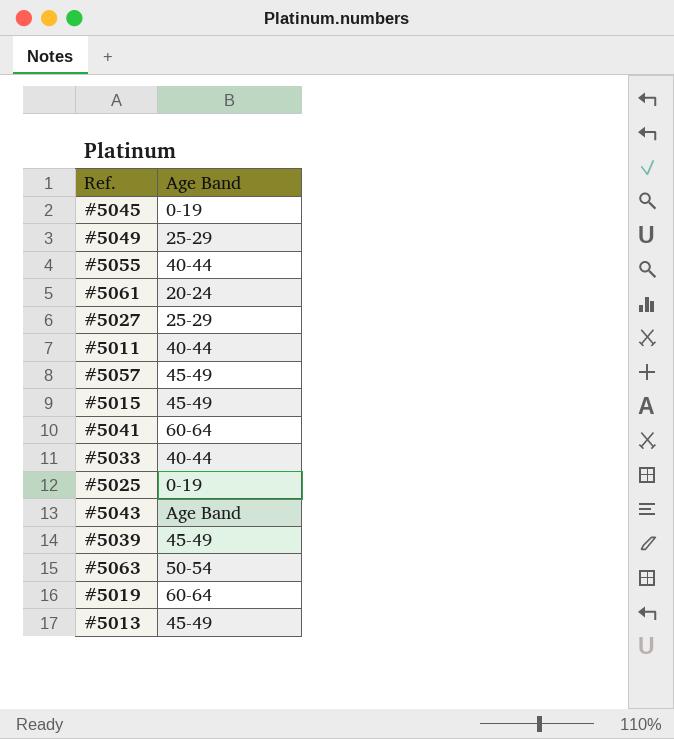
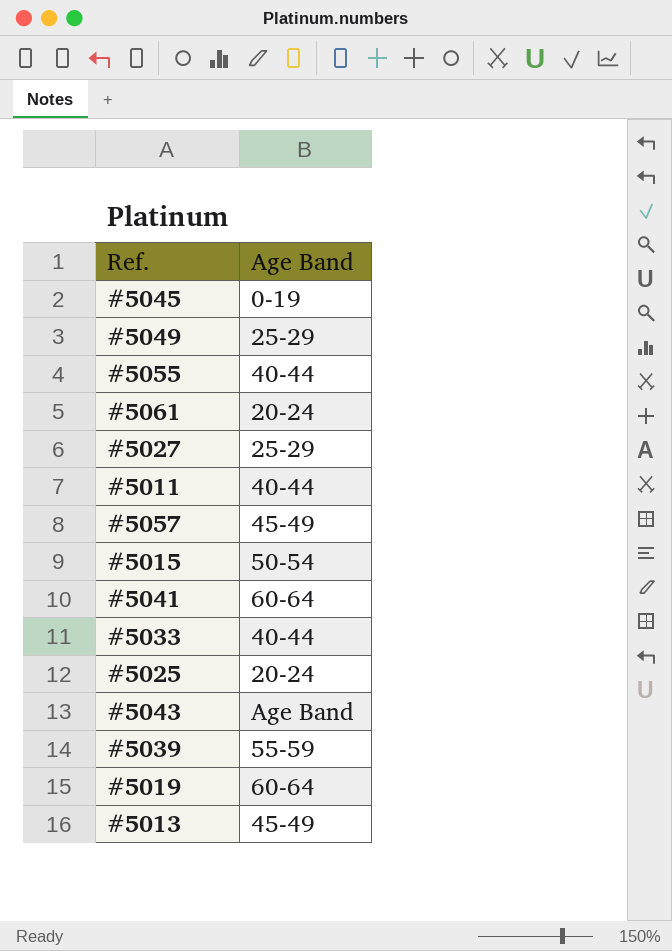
row #5063: 50-54 -> none
#5015 | Age Band: 45-49 -> 50-54
#5025 | Age Band: 0-19 -> 20-24
#5039 | Age Band: 45-49 -> 55-59

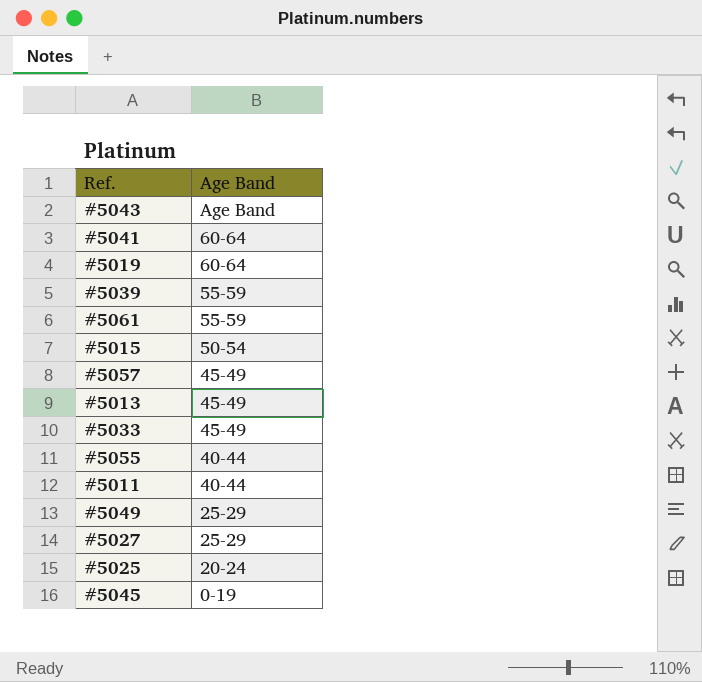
row order: none -> Age Band descending
#5061 | Age Band: 20-24 -> 55-59
#5033 | Age Band: 40-44 -> 45-49

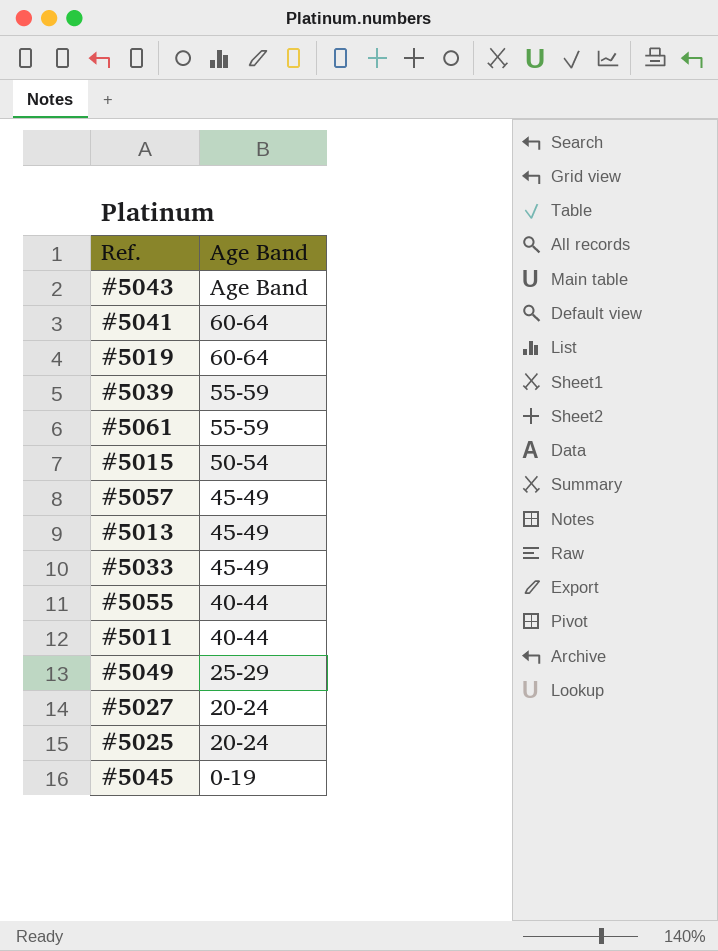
#5027 | Age Band: 25-29 -> 20-24

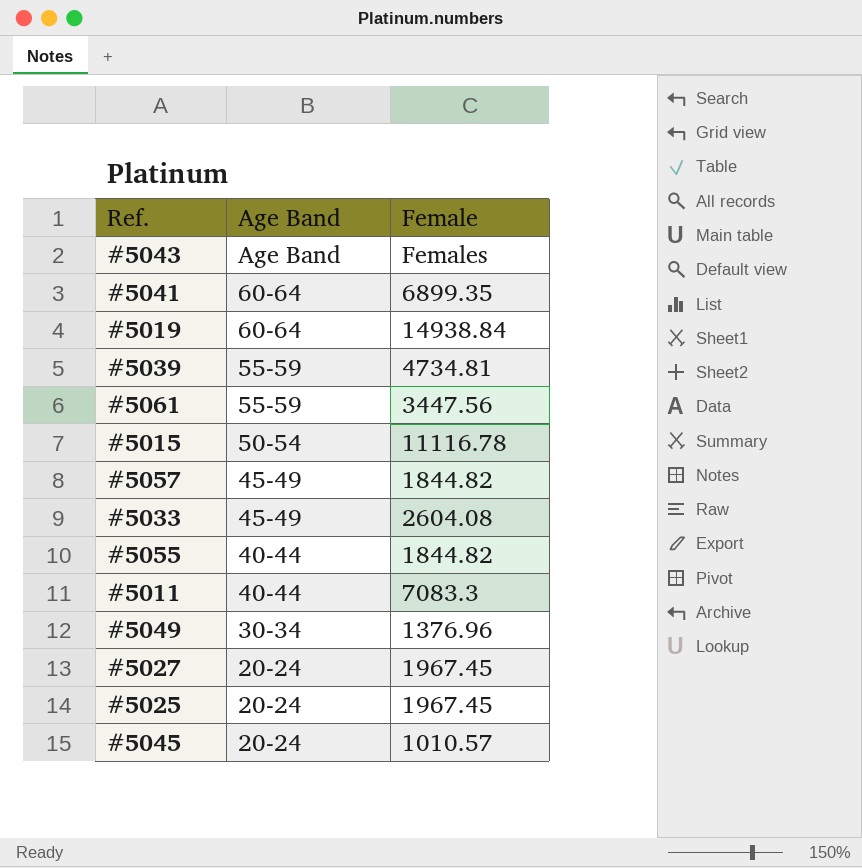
column Female | position: none -> 3
row #5013: 45-49 -> none
#5049 | Age Band: 25-29 -> 30-34
#5045 | Age Band: 0-19 -> 20-24

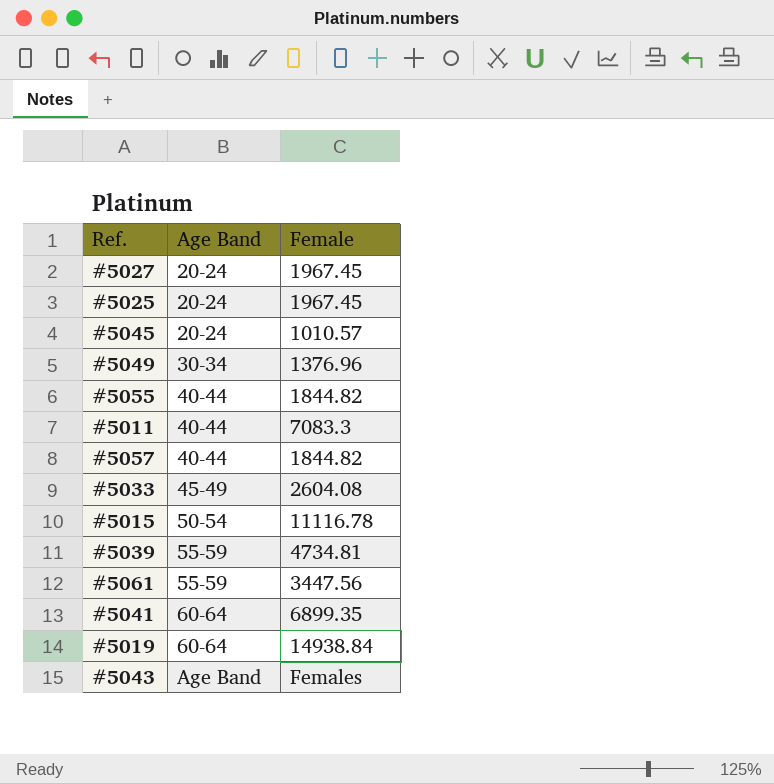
row order: Age Band descending -> Age Band ascending
#5057 | Age Band: 45-49 -> 40-44

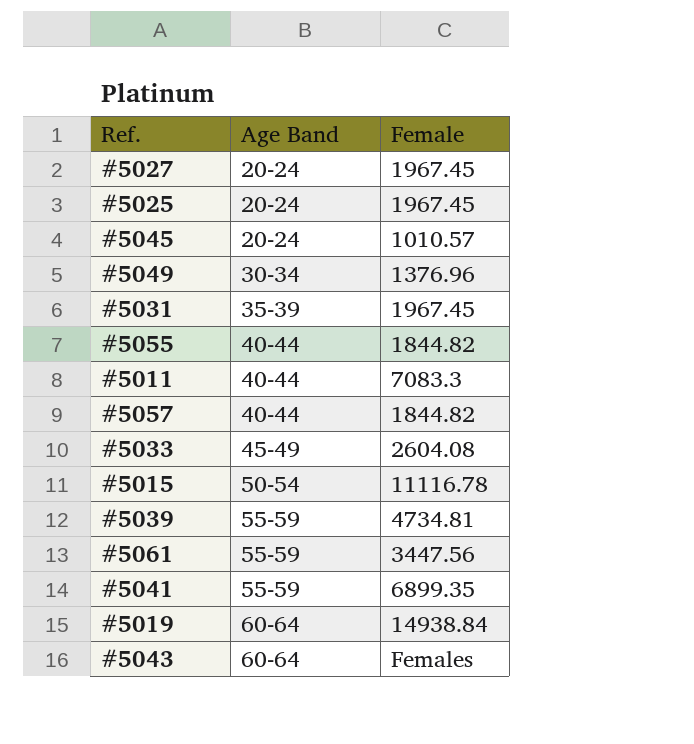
row #5031: none -> 35-39 | 1967.45
#5041 | Age Band: 60-64 -> 55-59
#5043 | Age Band: Age Band -> 60-64

